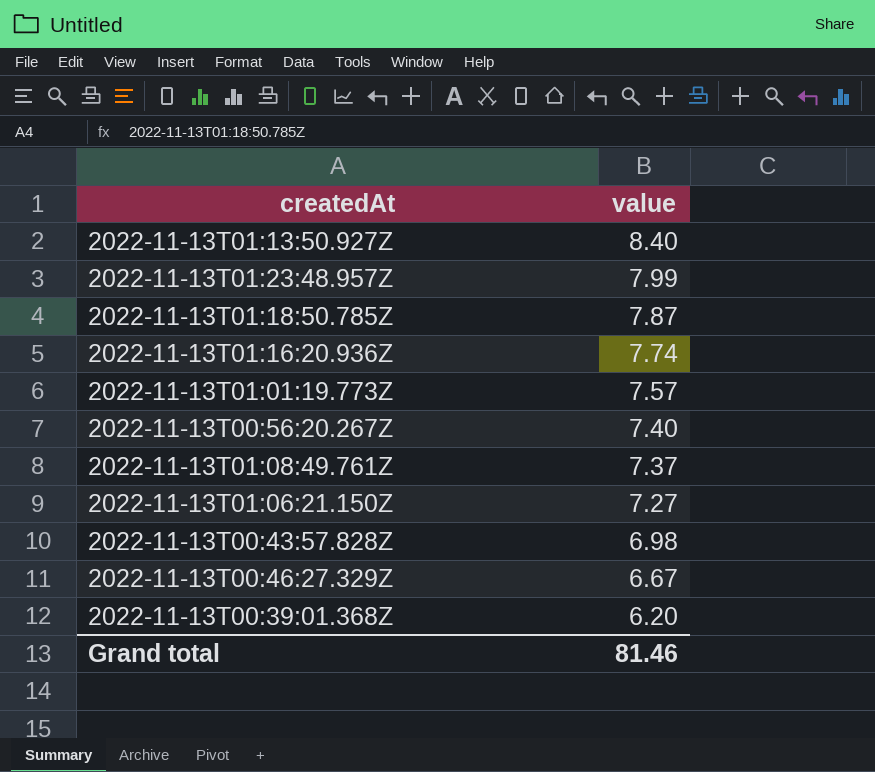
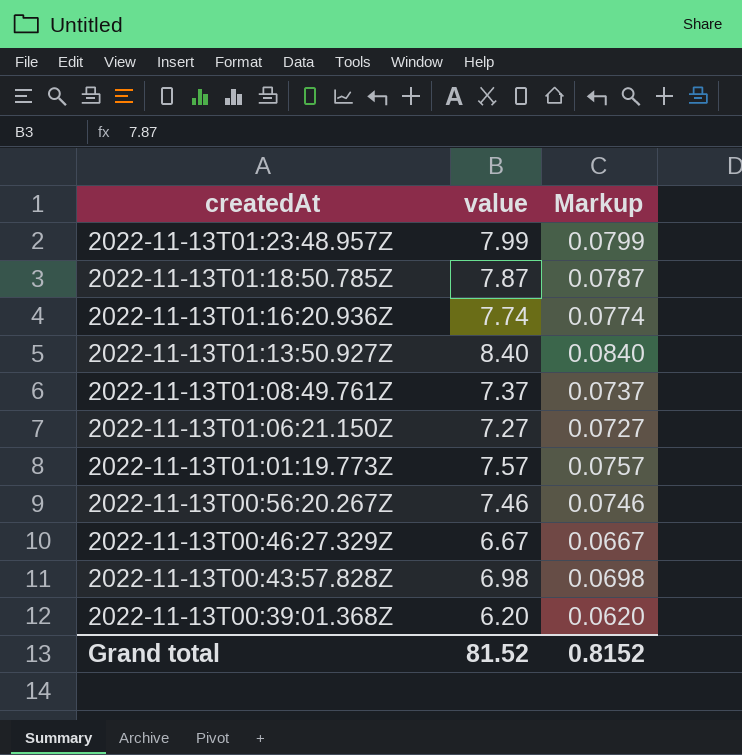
row order: value descending -> createdAt descending
column Markup | formula: none -> [value] * 0.01
2022-11-13T00:56:20.267Z | value: 7.40 -> 7.46
Grand total | value: 81.46 -> 81.52

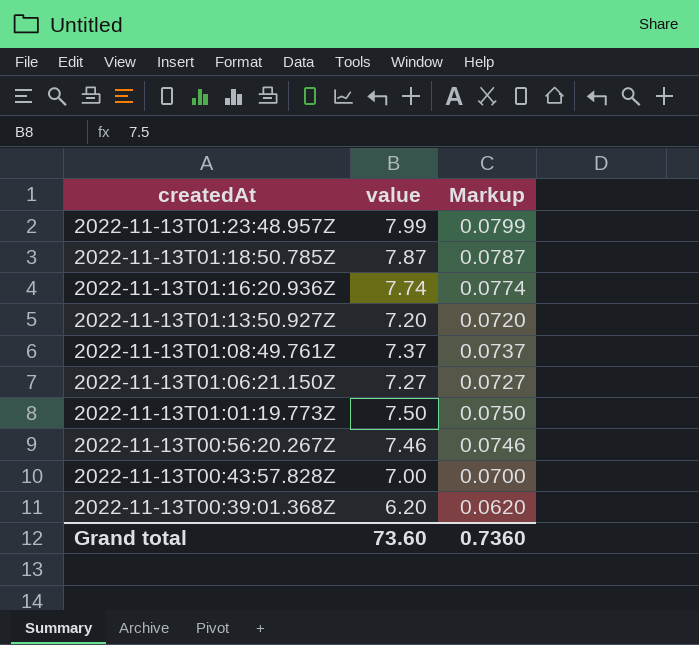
row 2022-11-13T00:46:27.329Z: 6.67 | 0.0667 -> none
2022-11-13T01:13:50.927Z | value: 8.40 -> 7.20
2022-11-13T01:13:50.927Z | Markup: 0.0840 -> 0.0720
2022-11-13T01:01:19.773Z | value: 7.57 -> 7.50
2022-11-13T01:01:19.773Z | Markup: 0.0757 -> 0.0750
2022-11-13T00:43:57.828Z | value: 6.98 -> 7.00
2022-11-13T00:43:57.828Z | Markup: 0.0698 -> 0.0700
Grand total | value: 81.52 -> 73.60
Grand total | Markup: 0.8152 -> 0.7360

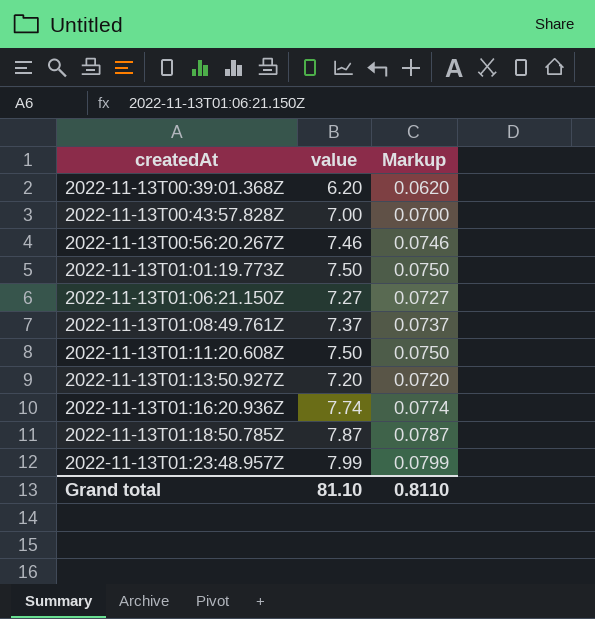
row order: createdAt descending -> createdAt ascending
row 2022-11-13T01:11:20.608Z: none -> 7.50 | 0.0750
Grand total | value: 73.60 -> 81.10
Grand total | Markup: 0.7360 -> 0.8110

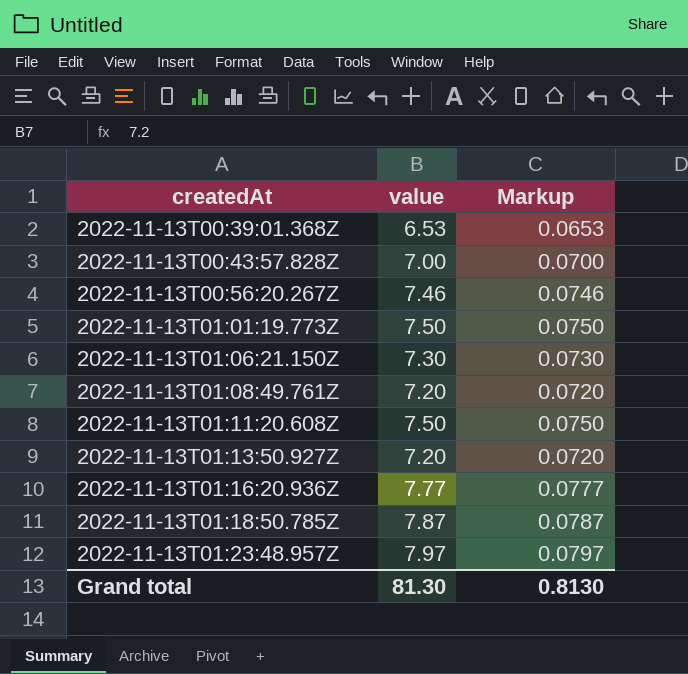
2022-11-13T00:39:01.368Z | value: 6.20 -> 6.53
2022-11-13T00:39:01.368Z | Markup: 0.0620 -> 0.0653
2022-11-13T01:06:21.150Z | value: 7.27 -> 7.30
2022-11-13T01:06:21.150Z | Markup: 0.0727 -> 0.0730
2022-11-13T01:08:49.761Z | value: 7.37 -> 7.20
2022-11-13T01:08:49.761Z | Markup: 0.0737 -> 0.0720
2022-11-13T01:16:20.936Z | value: 7.74 -> 7.77
2022-11-13T01:16:20.936Z | Markup: 0.0774 -> 0.0777
2022-11-13T01:23:48.957Z | value: 7.99 -> 7.97
2022-11-13T01:23:48.957Z | Markup: 0.0799 -> 0.0797
Grand total | value: 81.10 -> 81.30
Grand total | Markup: 0.8110 -> 0.8130

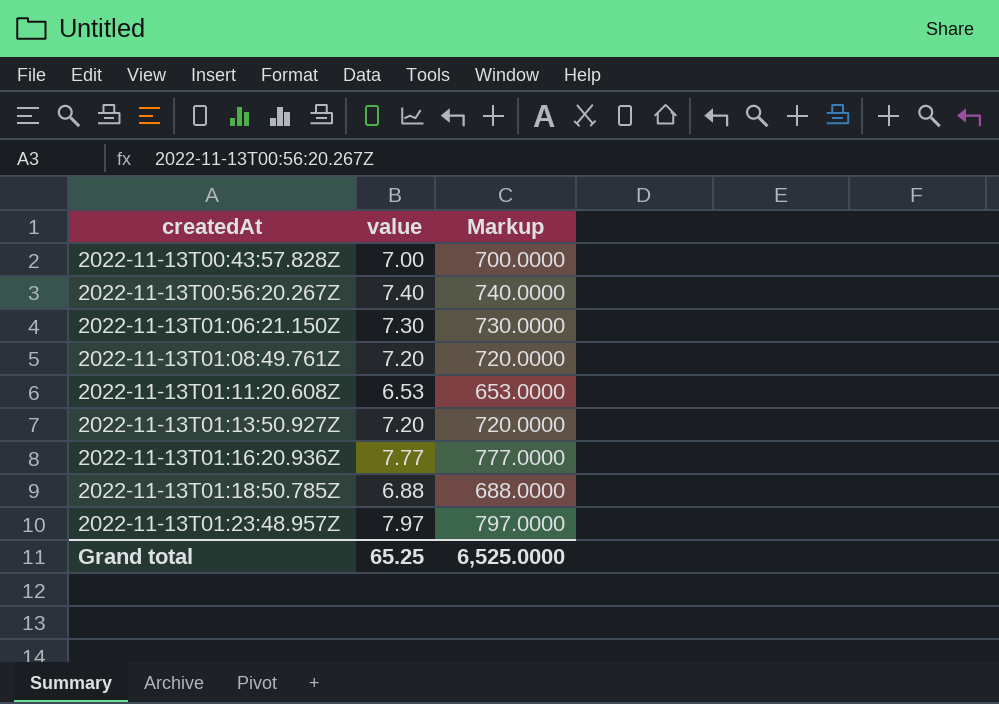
column Markup | formula: [value] * 0.01 -> [value] * 100
row 2022-11-13T00:39:01.368Z: 6.53 | 0.0653 -> none
row 2022-11-13T01:01:19.773Z: 7.50 | 0.0750 -> none
2022-11-13T00:56:20.267Z | value: 7.46 -> 7.40
2022-11-13T01:11:20.608Z | value: 7.50 -> 6.53
2022-11-13T01:18:50.785Z | value: 7.87 -> 6.88
Grand total | value: 81.30 -> 65.25
Grand total | Markup: 0.8130 -> 6,525.0000

